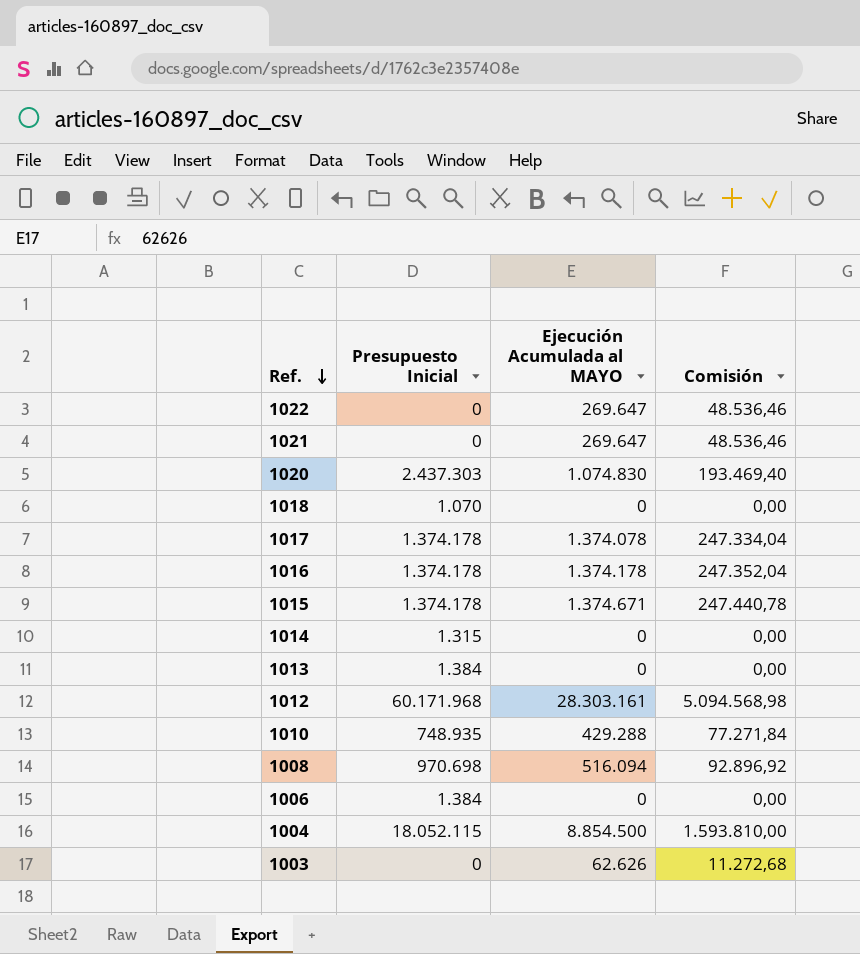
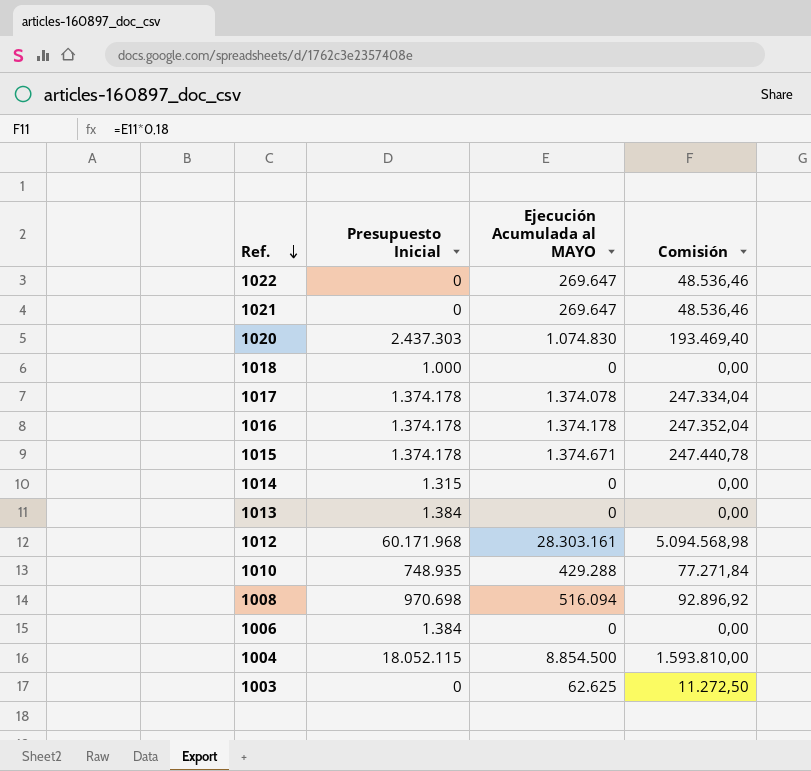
1018 | Presupuesto Inicial: 1.070 -> 1.000
1003 | Ejecución Acumulada al MAYO: 62.626 -> 62.625
1003 | Comisión: 11.272,68 -> 11.272,50

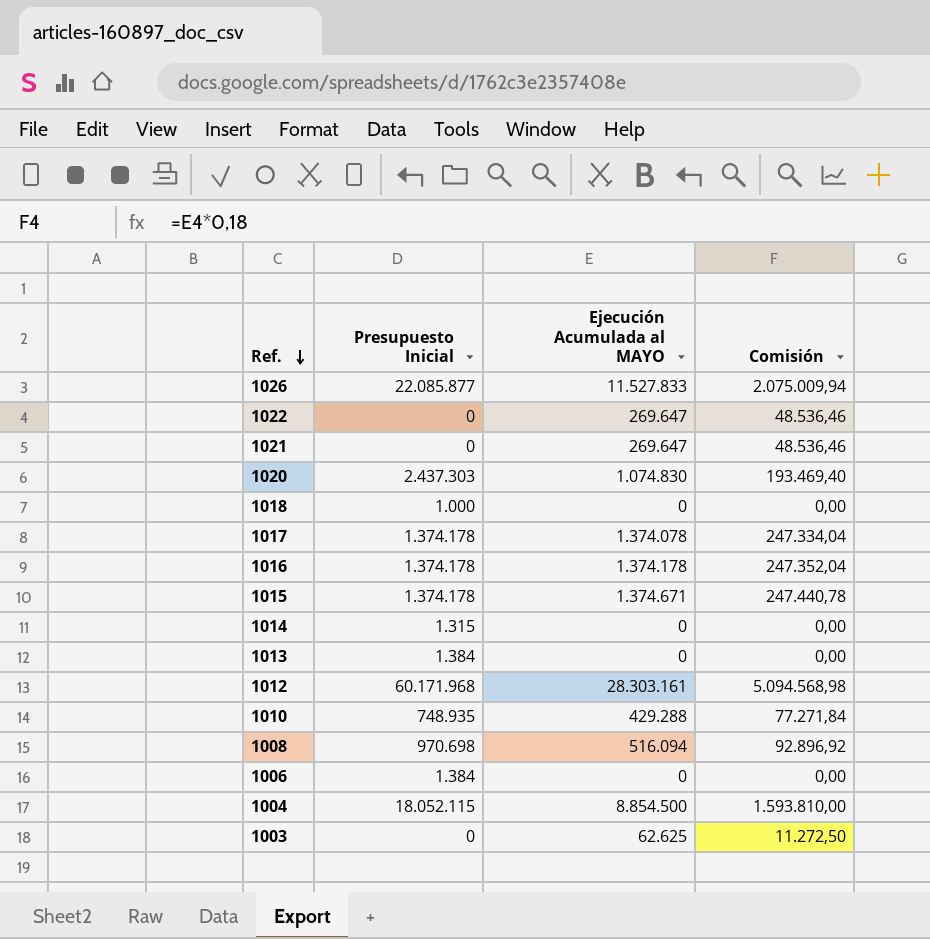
row 1026: none -> 22.085.877 | 11.527.833 | 2.075.009,94

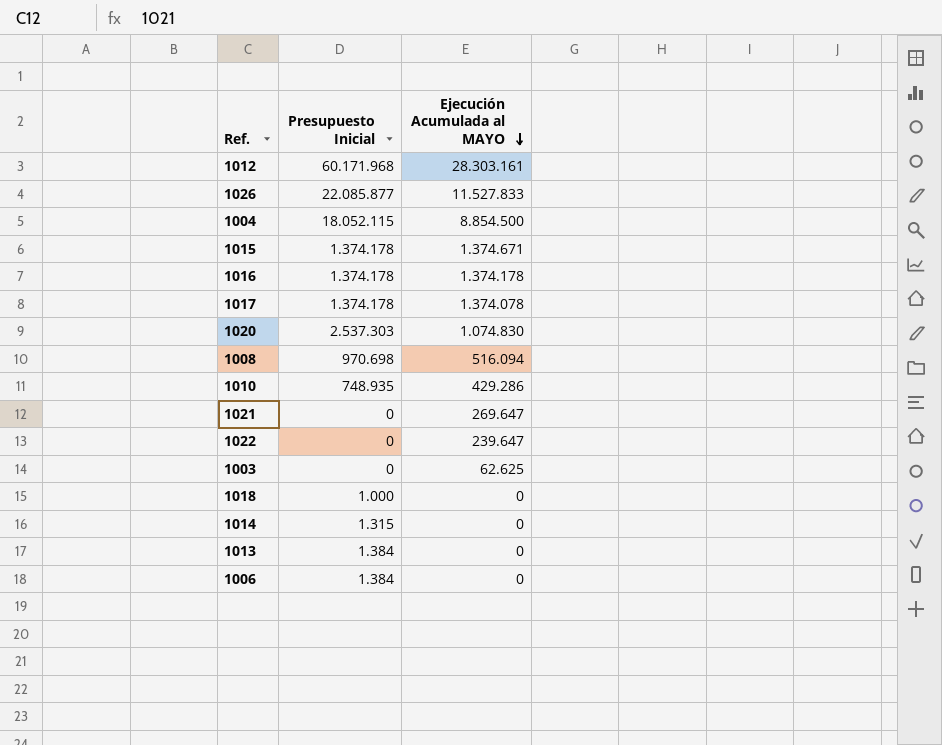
row order: Ref. descending -> Ejecución Acumulada al MAYO descending
column Comisión | formula: [Ejecución Acumulada al MAYO] * 0,18 -> none
1020 | Presupuesto Inicial: 2.437.303 -> 2.537.303
1010 | Ejecución Acumulada al MAYO: 429.288 -> 429.286
1022 | Ejecución Acumulada al MAYO: 269.647 -> 239.647

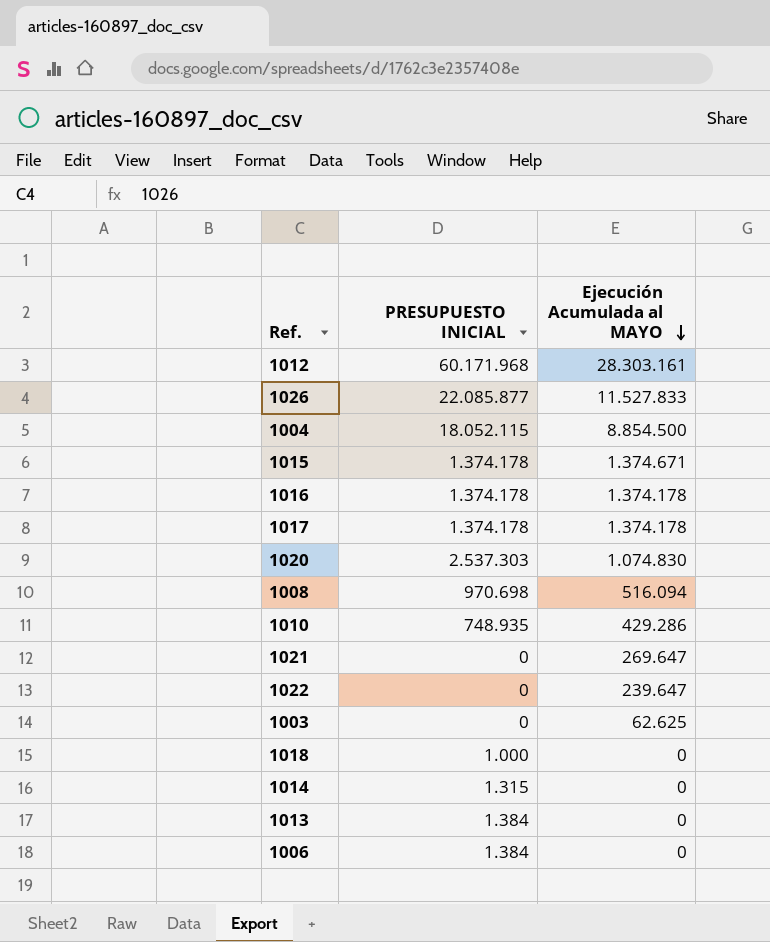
column name: Presupuesto Inicial -> PRESUPUESTO INICIAL
1017 | Ejecución Acumulada al MAYO: 1.374.078 -> 1.374.178

